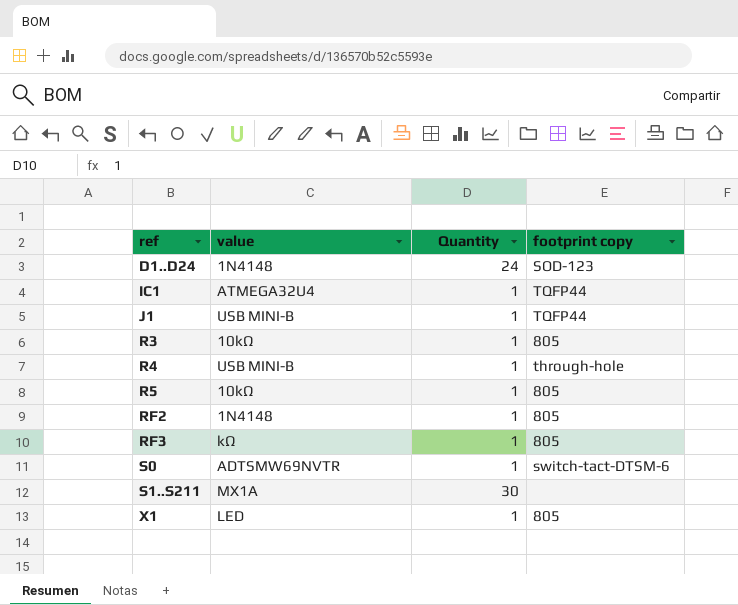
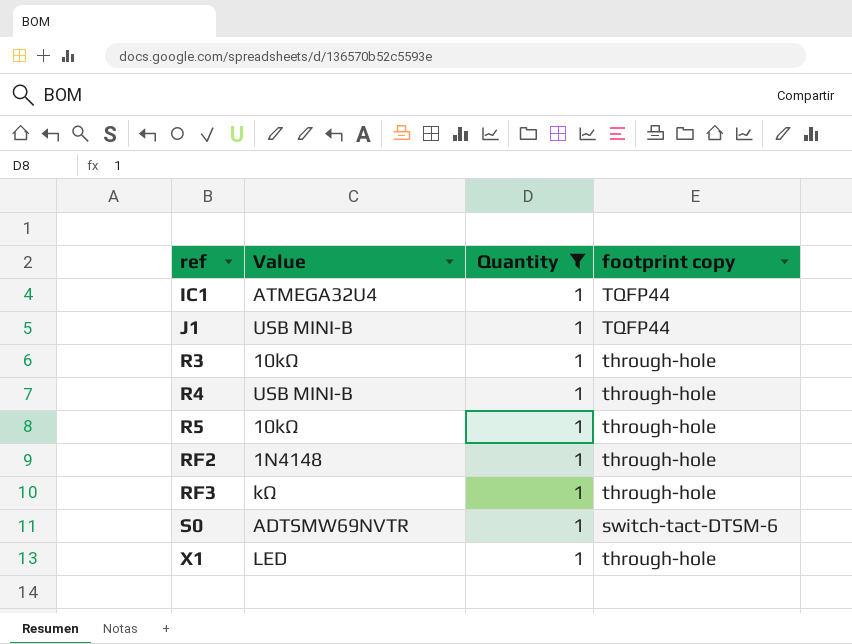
filter: none -> Quantity = 1
column name: value -> Value
R3 | footprint copy: 805 -> through-hole
R5 | footprint copy: 805 -> through-hole
RF2 | footprint copy: 805 -> through-hole
RF3 | footprint copy: 805 -> through-hole
X1 | footprint copy: 805 -> through-hole

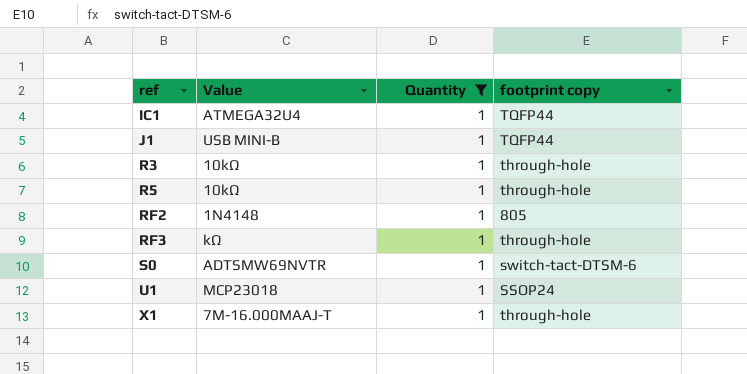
row R4: USB MINI-B | 1 | through-hole -> none
RF2 | footprint copy: through-hole -> 805
row U1: none -> MCP23018 | 1 | SSOP24
X1 | Value: LED -> 7M-16.000MAAJ-T

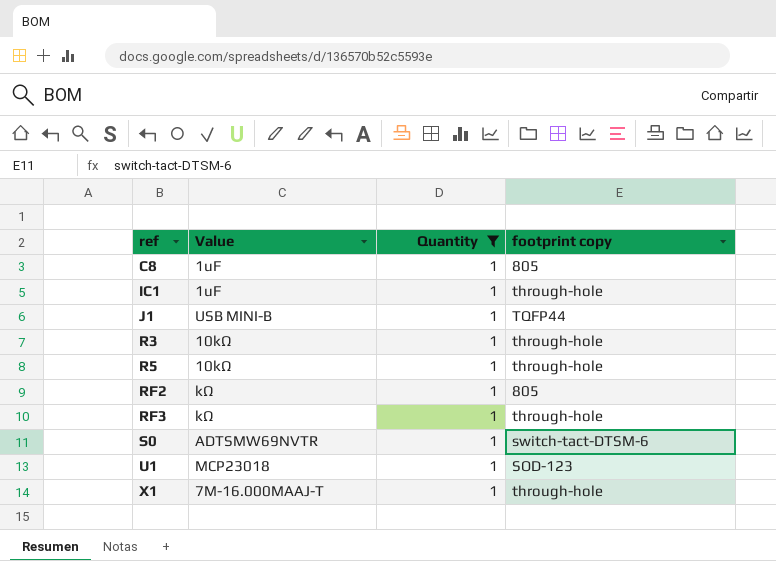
row C8: none -> 1uF | 1 | 805
IC1 | Value: ATMEGA32U4 -> 1uF
IC1 | footprint copy: TQFP44 -> through-hole
RF2 | Value: 1N4148 -> kΩ
U1 | footprint copy: SSOP24 -> SOD-123

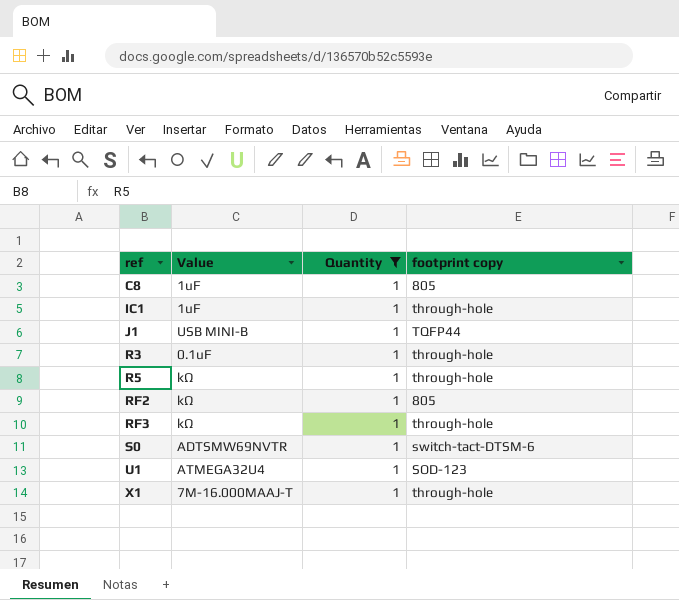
R3 | Value: 10kΩ -> 0.1uF
R5 | Value: 10kΩ -> kΩ
U1 | Value: MCP23018 -> ATMEGA32U4

